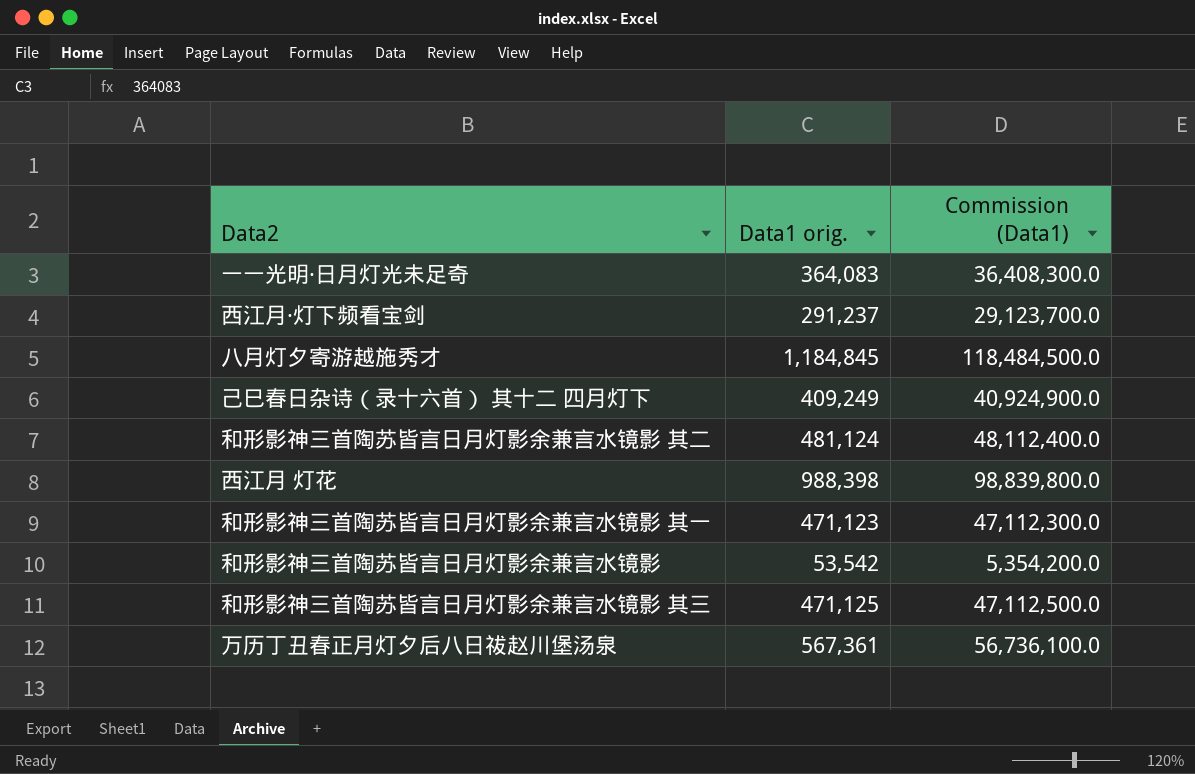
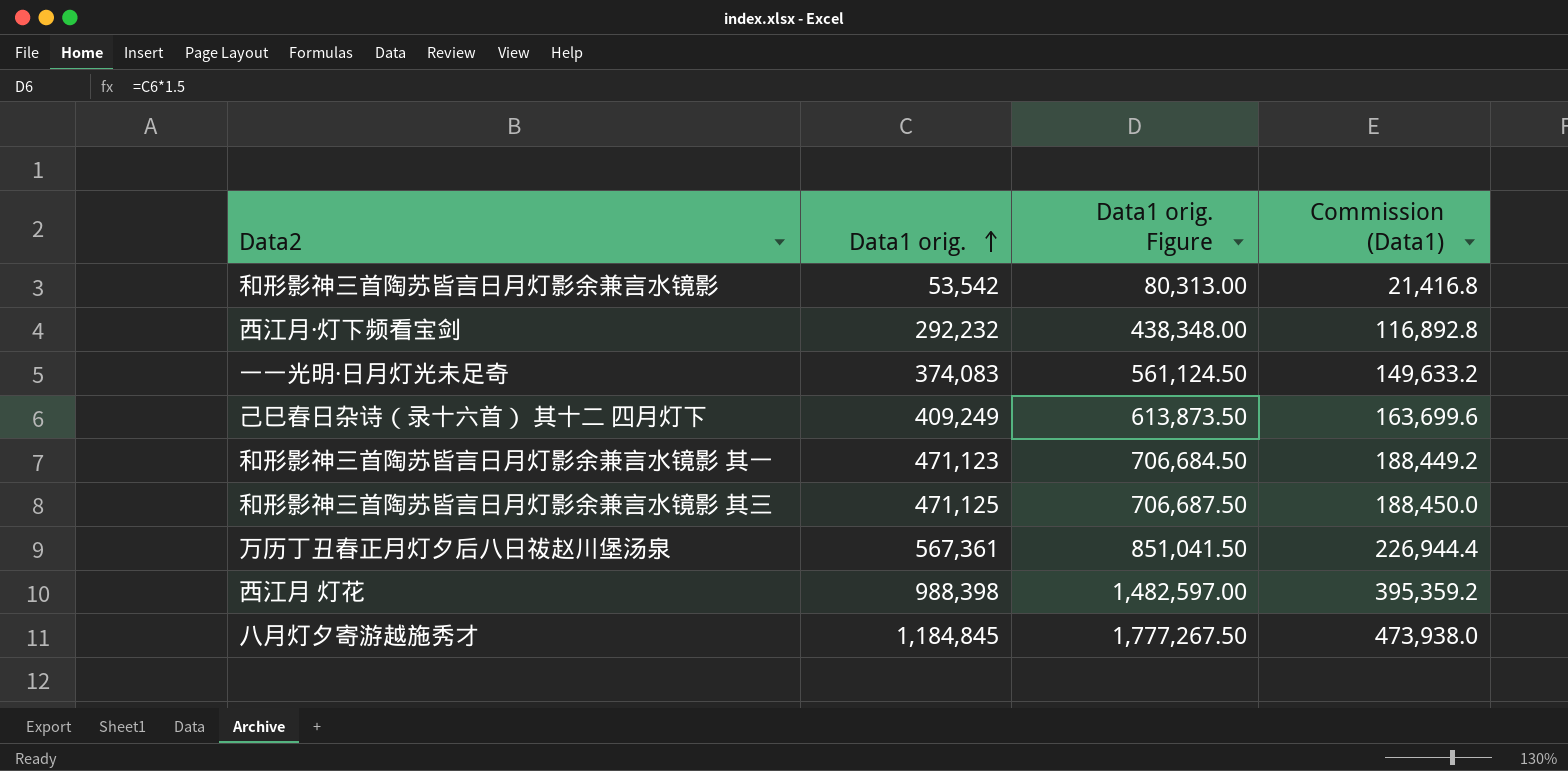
row order: none -> Data1 orig. ascending
column Data1 orig. Figure | formula: none -> [Data1 orig.] * 1.5
column Commission (Data1) | formula: [Data1 orig.] * 100 -> [Data1 orig.] * 0.4
row 和形影神三首陶苏皆言日月灯影余兼言水镜影 其二: 481,124 | 48,112,400.0 -> none
西江月·灯下频看宝剑 | Data1 orig.: 291,237 -> 292,232
一一光明·日月灯光未足奇 | Data1 orig.: 364,083 -> 374,083

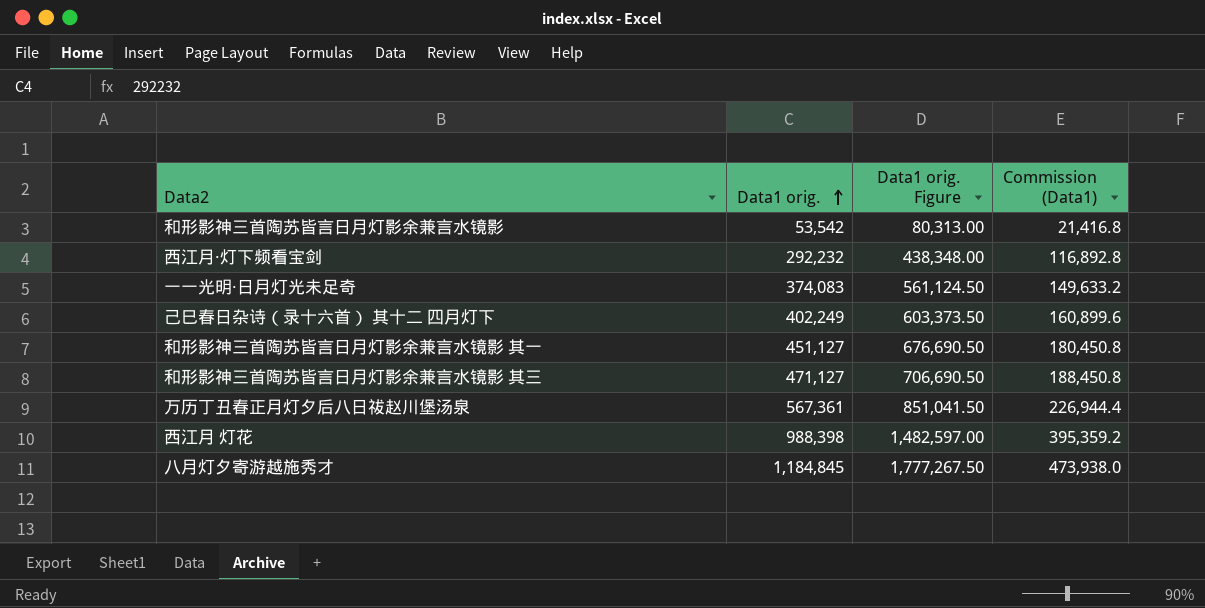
己巳春日杂诗（录十六首） 其十二 四月灯下 | Data1 orig.: 409,249 -> 402,249
己巳春日杂诗（录十六首） 其十二 四月灯下 | Data1 orig. Figure: 613,873.50 -> 603,373.50
己巳春日杂诗（录十六首） 其十二 四月灯下 | Commission (Data1): 163,699.6 -> 160,899.6
和形影神三首陶苏皆言日月灯影余兼言水镜影 其一 | Data1 orig.: 471,123 -> 451,127
和形影神三首陶苏皆言日月灯影余兼言水镜影 其一 | Data1 orig. Figure: 706,684.50 -> 676,690.50
和形影神三首陶苏皆言日月灯影余兼言水镜影 其一 | Commission (Data1): 188,449.2 -> 180,450.8
和形影神三首陶苏皆言日月灯影余兼言水镜影 其三 | Data1 orig.: 471,125 -> 471,127
和形影神三首陶苏皆言日月灯影余兼言水镜影 其三 | Data1 orig. Figure: 706,687.50 -> 706,690.50
和形影神三首陶苏皆言日月灯影余兼言水镜影 其三 | Commission (Data1): 188,450.0 -> 188,450.8

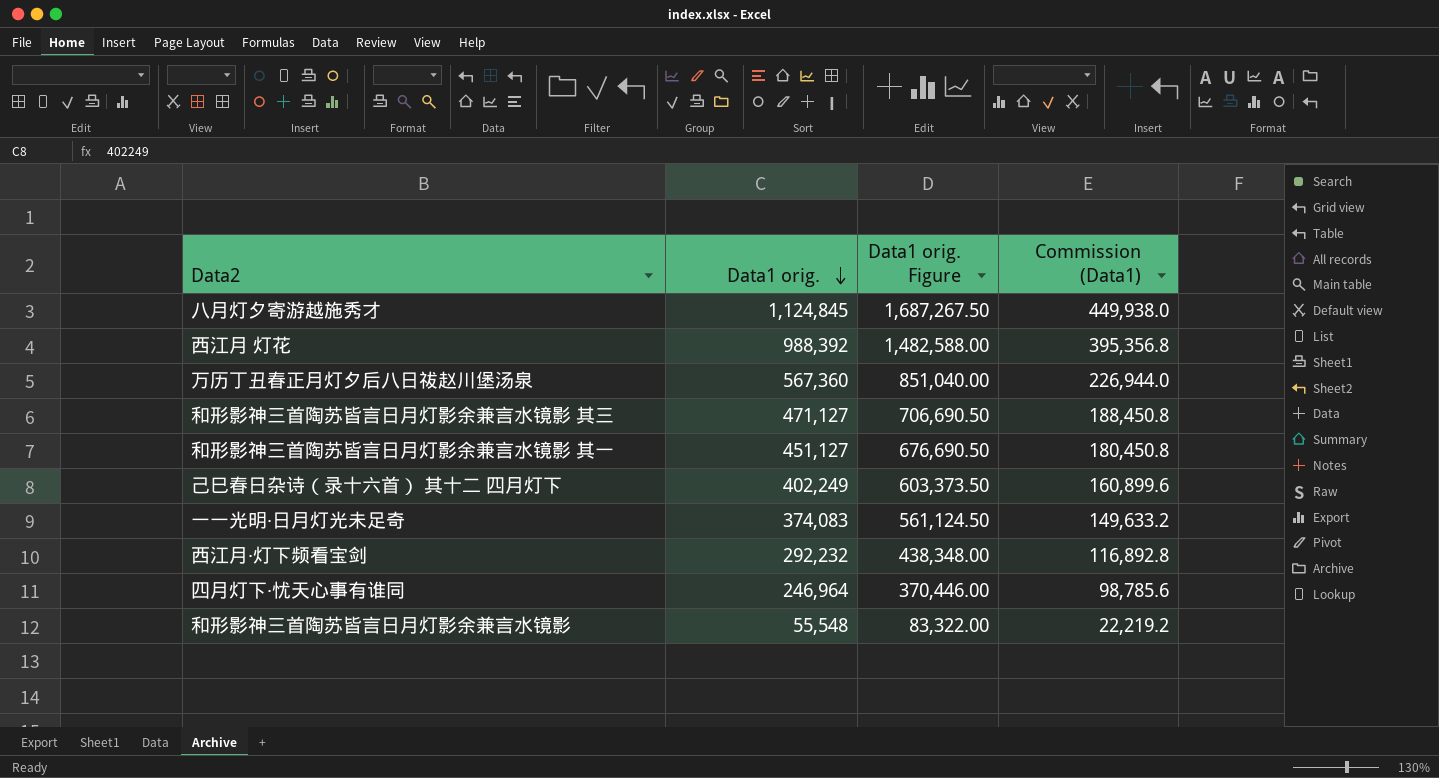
row order: Data1 orig. ascending -> Data1 orig. descending
八月灯夕寄游越施秀才 | Data1 orig.: 1,184,845 -> 1,124,845
八月灯夕寄游越施秀才 | Data1 orig. Figure: 1,777,267.50 -> 1,687,267.50
八月灯夕寄游越施秀才 | Commission (Data1): 473,938.0 -> 449,938.0
西江月 灯花 | Data1 orig.: 988,398 -> 988,392
西江月 灯花 | Data1 orig. Figure: 1,482,597.00 -> 1,482,588.00
西江月 灯花 | Commission (Data1): 395,359.2 -> 395,356.8
万历丁丑春正月灯夕后八日祓赵川堡汤泉 | Data1 orig.: 567,361 -> 567,360
万历丁丑春正月灯夕后八日祓赵川堡汤泉 | Data1 orig. Figure: 851,041.50 -> 851,040.00
万历丁丑春正月灯夕后八日祓赵川堡汤泉 | Commission (Data1): 226,944.4 -> 226,944.0
row 四月灯下·忧天心事有谁同: none -> 246,964 | 370,446.00 | 98,785.6
和形影神三首陶苏皆言日月灯影余兼言水镜影 | Data1 orig.: 53,542 -> 55,548
和形影神三首陶苏皆言日月灯影余兼言水镜影 | Data1 orig. Figure: 80,313.00 -> 83,322.00
和形影神三首陶苏皆言日月灯影余兼言水镜影 | Commission (Data1): 21,416.8 -> 22,219.2

